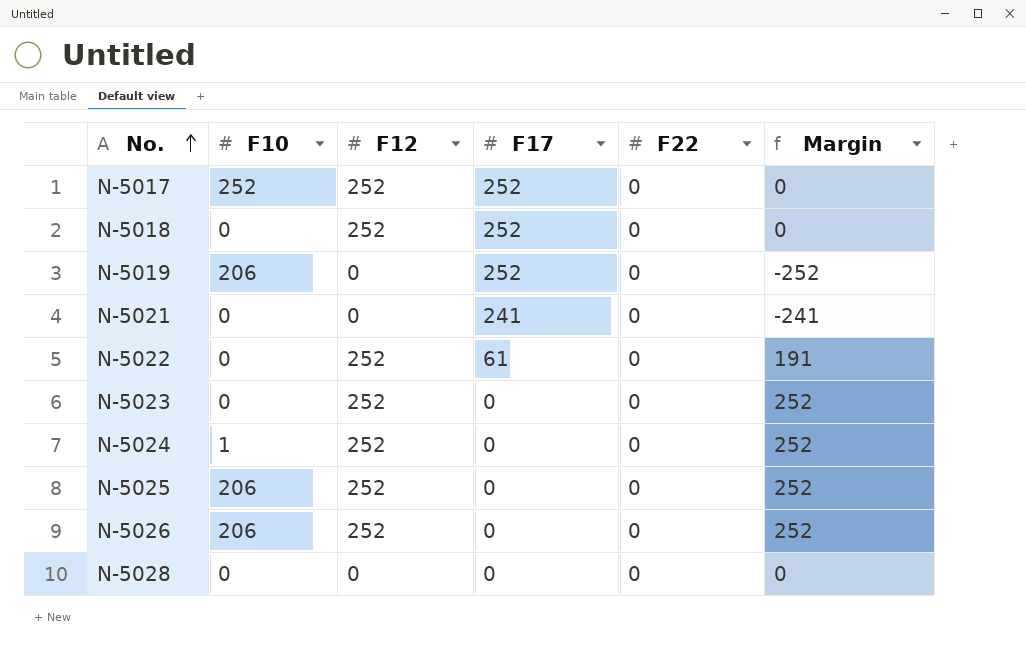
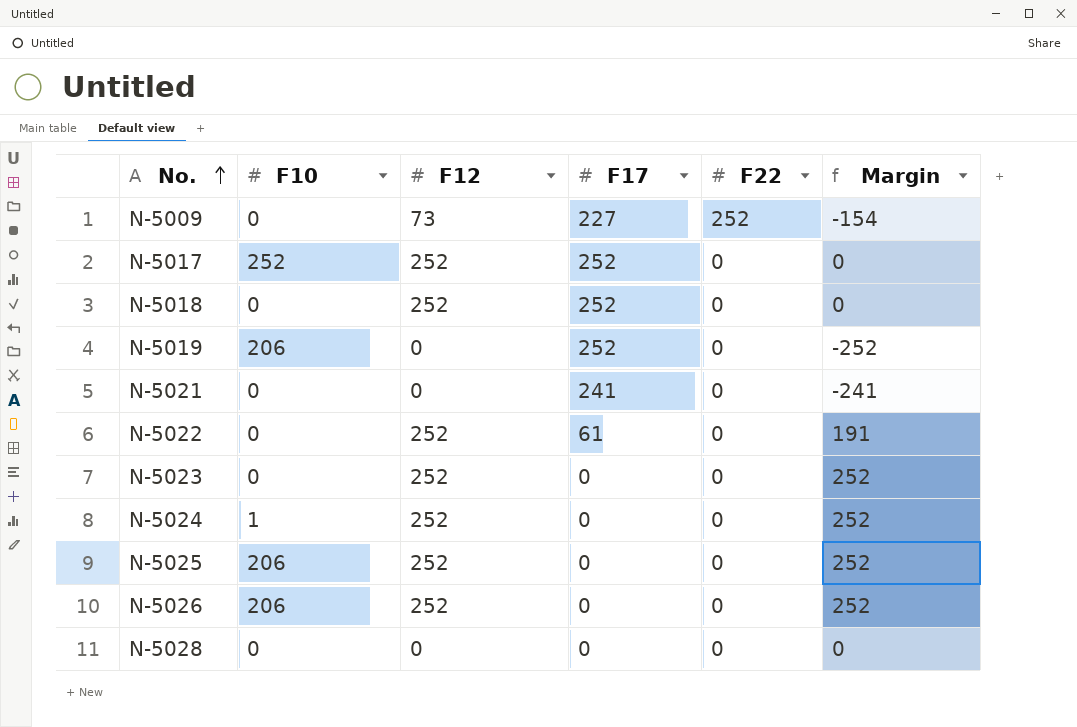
row N-5009: none -> 0 | 73 | 227 | 252 | -154

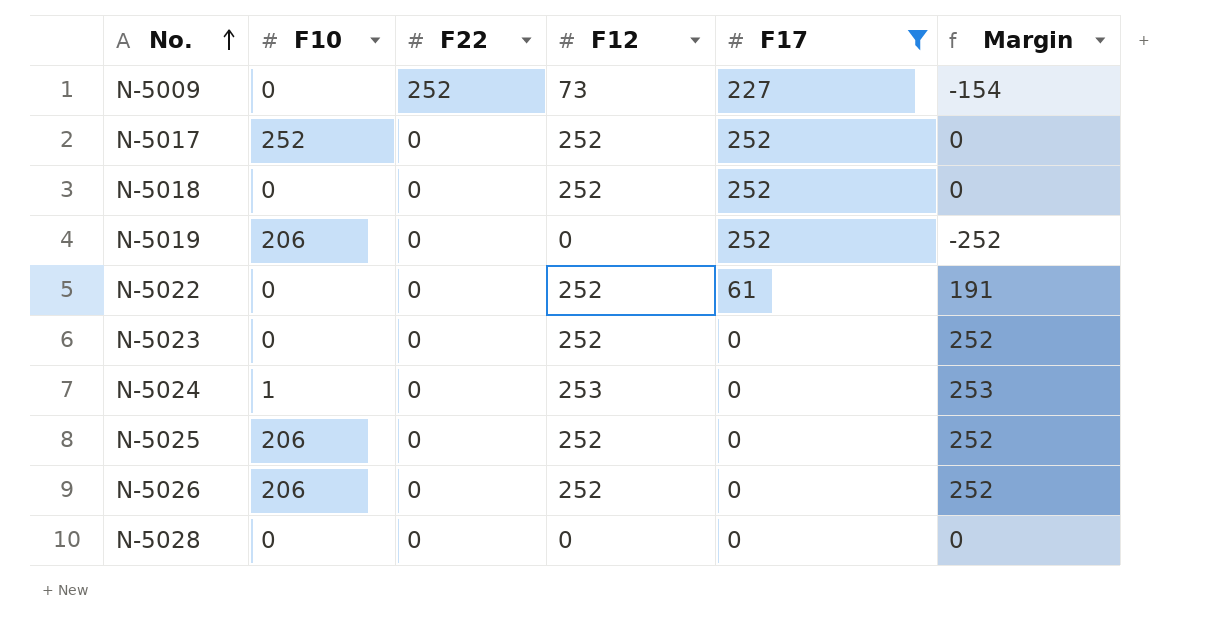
filter: none -> F17 != 241
column F22 | position: 5 -> 3
N-5024 | F12: 252 -> 253
N-5024 | Margin: 252 -> 253

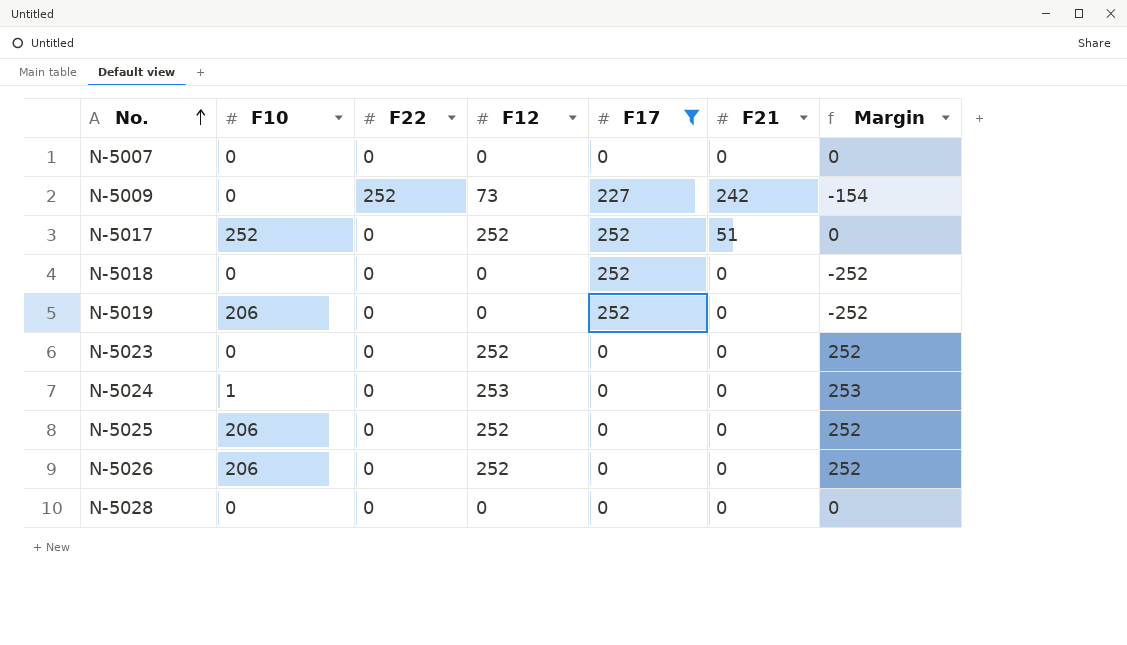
column F21 | position: none -> 6
row N-5022: 0 | 0 | 252 | 61 | 191 -> none
row N-5007: none -> 0 | 0 | 0 | 0 | 0 | 0
N-5018 | F12: 252 -> 0
N-5018 | Margin: 0 -> -252

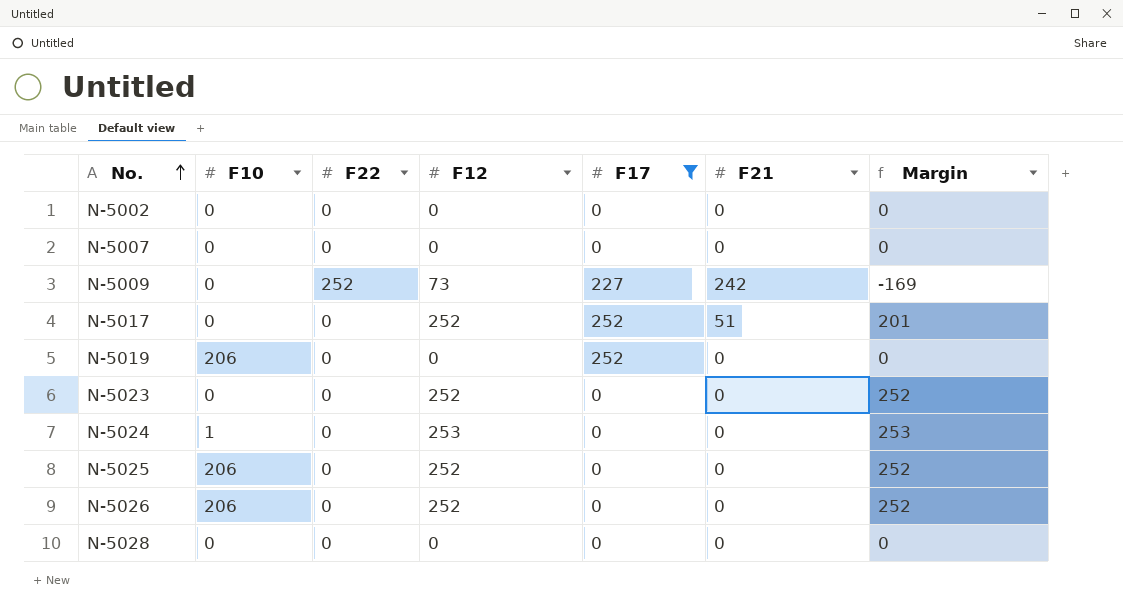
column Margin | formula: [F12] - [F17] -> [F12] - [F21]
row N-5018: 0 | 0 | 0 | 252 | 0 | -252 -> none
row N-5002: none -> 0 | 0 | 0 | 0 | 0 | 0
N-5017 | F10: 252 -> 0

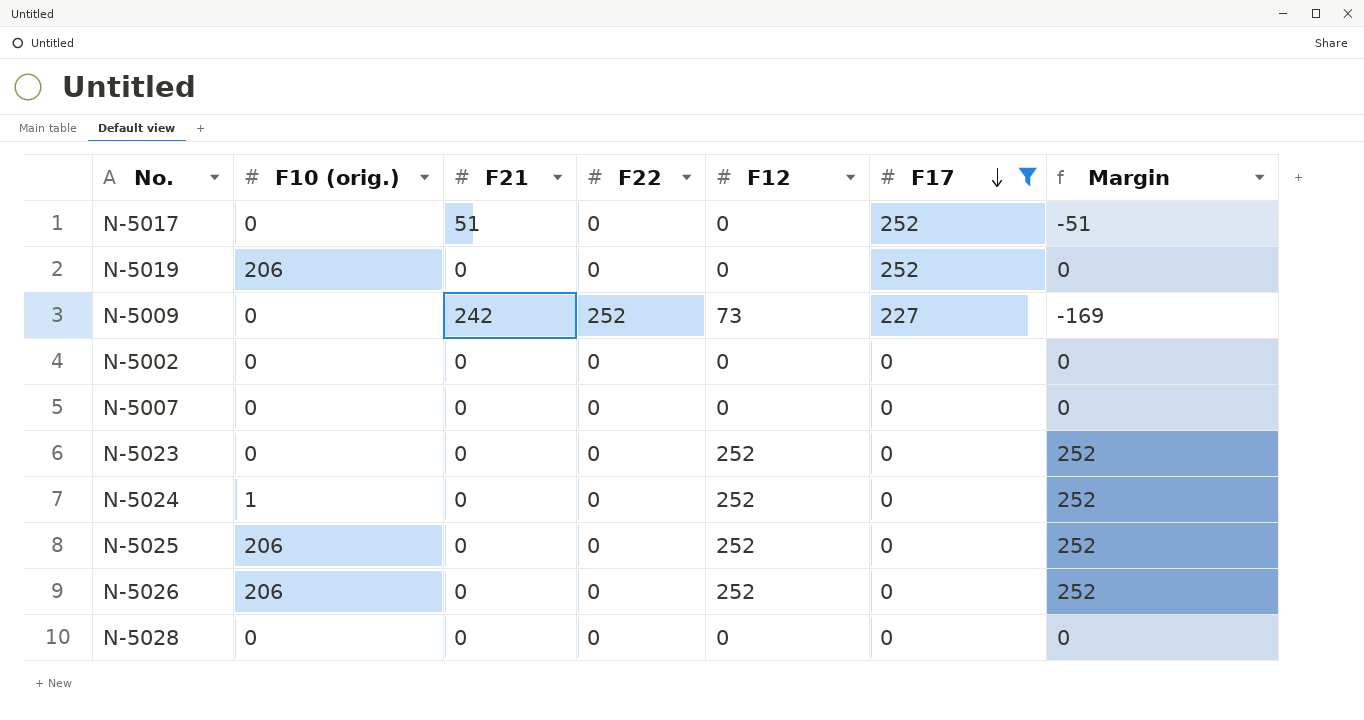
row order: No. ascending -> F17 descending
column name: F10 -> F10 (orig.)
column F21 | position: 6 -> 3
N-5017 | F12: 252 -> 0
N-5017 | Margin: 201 -> -51
N-5024 | F12: 253 -> 252
N-5024 | Margin: 253 -> 252

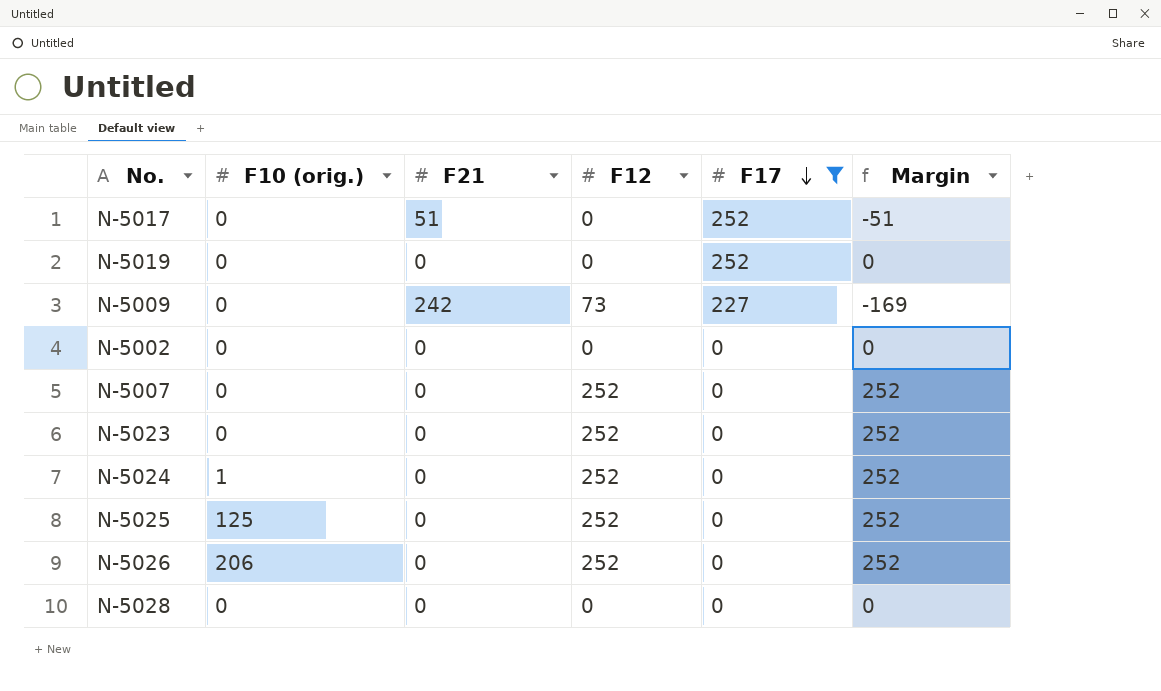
column F22 | position: 4 -> none
N-5019 | F10 (orig.): 206 -> 0
N-5007 | F12: 0 -> 252
N-5007 | Margin: 0 -> 252
N-5025 | F10 (orig.): 206 -> 125

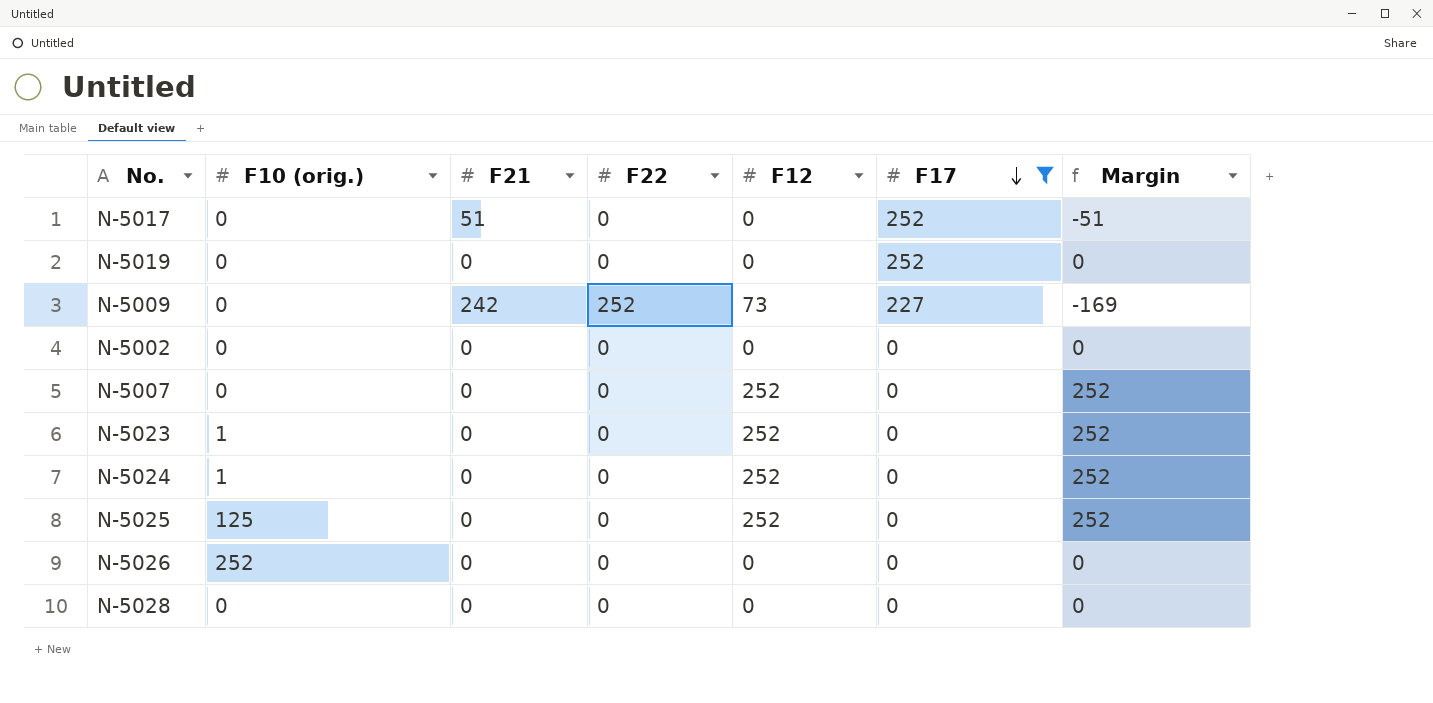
column F22 | position: none -> 4
N-5023 | F10 (orig.): 0 -> 1
N-5026 | F10 (orig.): 206 -> 252
N-5026 | F12: 252 -> 0
N-5026 | Margin: 252 -> 0

